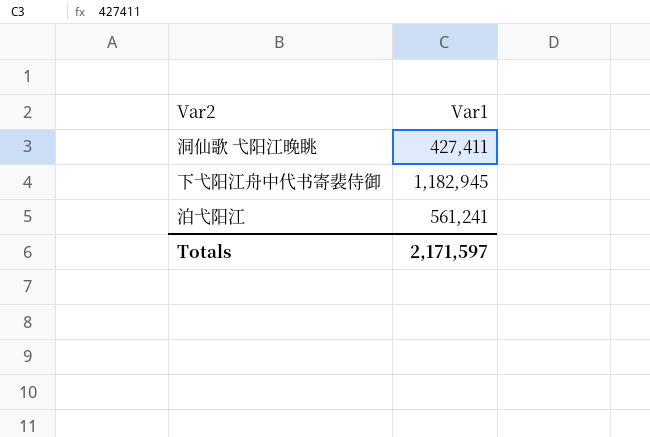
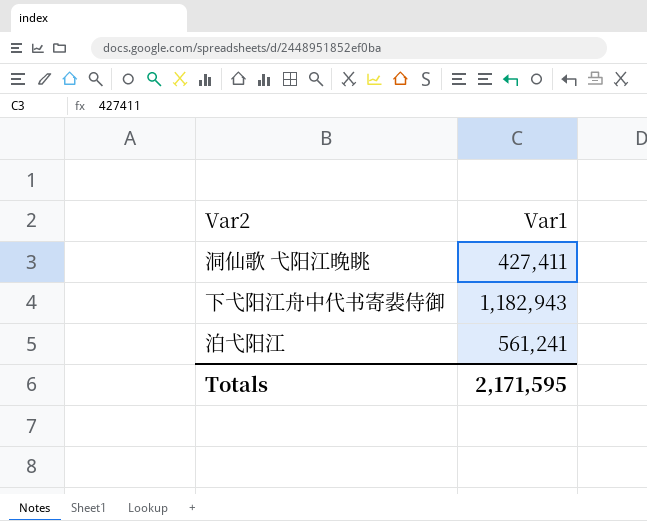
下弋阳江舟中代书寄裴侍御 | Var1: 1,182,945 -> 1,182,943
Totals | Var1: 2,171,597 -> 2,171,595

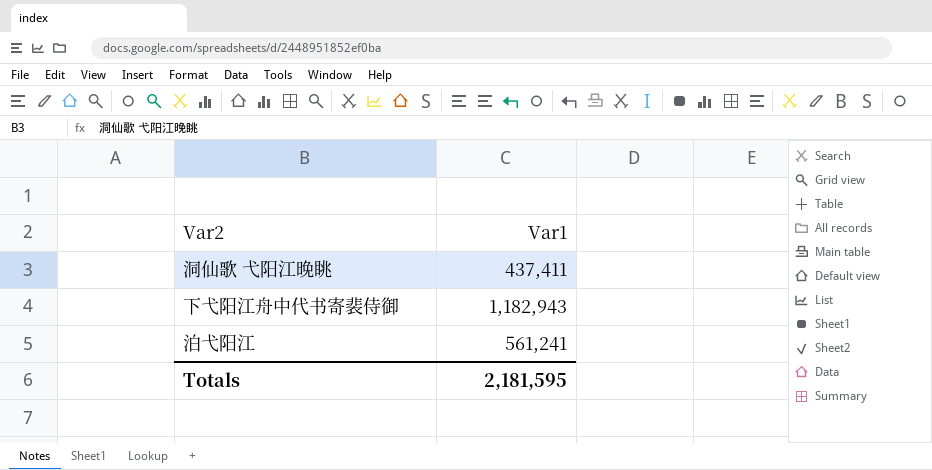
洞仙歌 弋阳江晚眺 | Var1: 427,411 -> 437,411
Totals | Var1: 2,171,595 -> 2,181,595

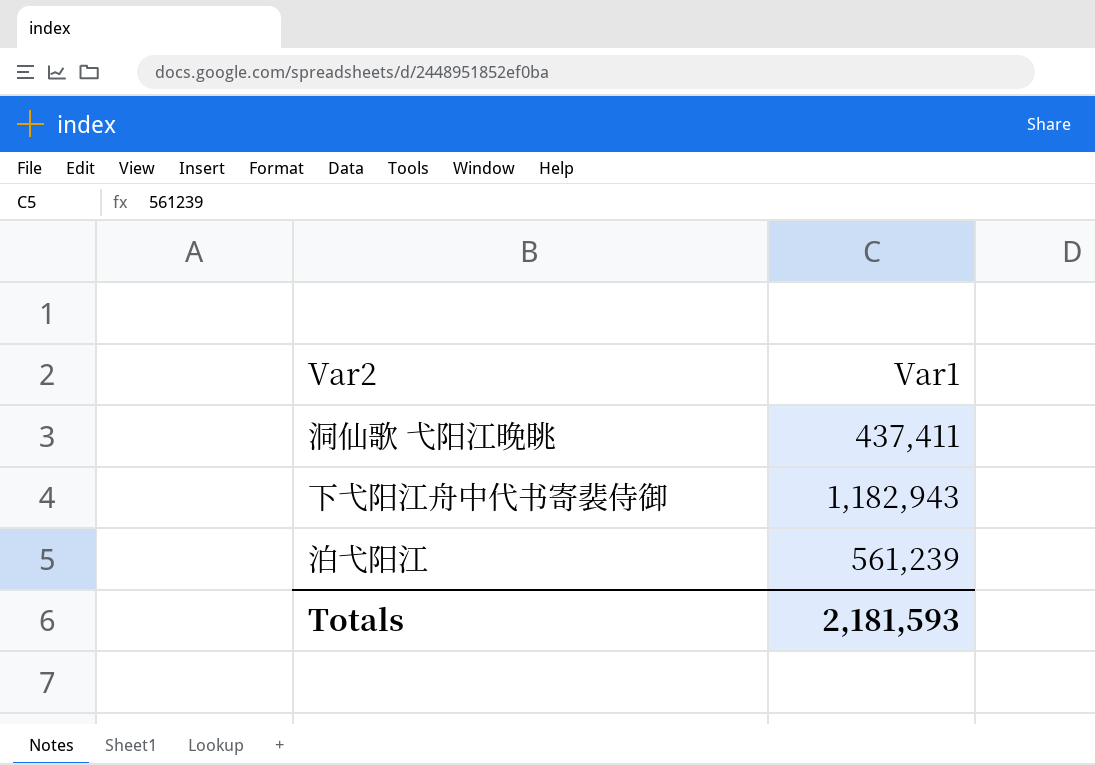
泊弋阳江 | Var1: 561,241 -> 561,239
Totals | Var1: 2,181,595 -> 2,181,593

